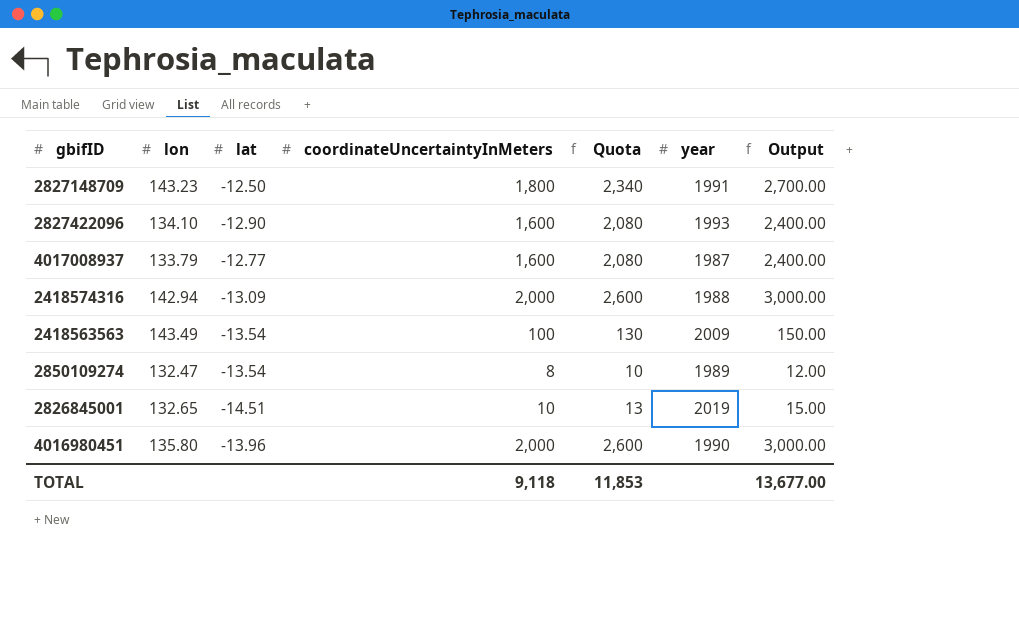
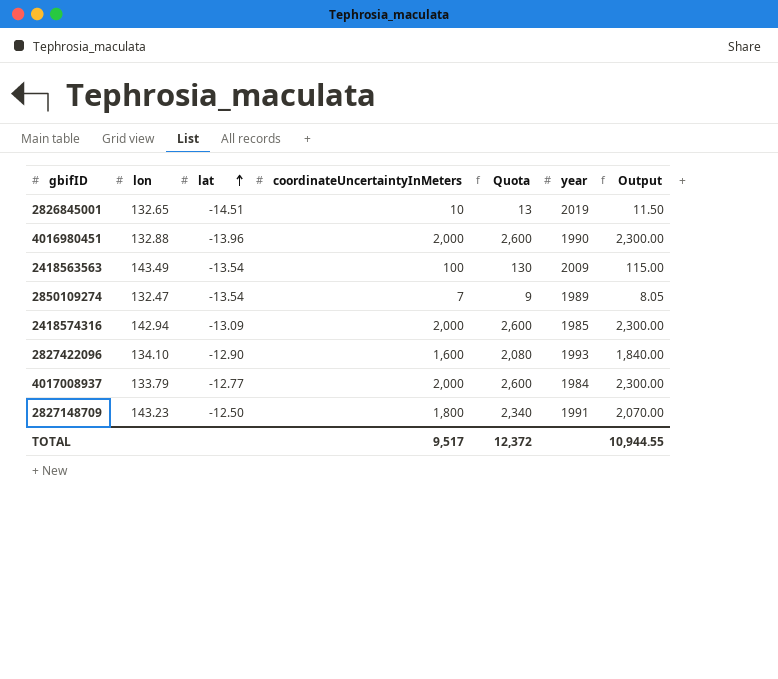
row order: none -> lat ascending
column Output | formula: [coordinateUncertaintyInMeters] * 1.5 -> [coordinateUncertaintyInMeters] * 1.15
4016980451 | lon: 135.80 -> 132.88
2850109274 | coordinateUncertaintyInMeters: 8 -> 7
2850109274 | Quota: 10 -> 9
2418574316 | year: 1988 -> 1985
4017008937 | coordinateUncertaintyInMeters: 1,600 -> 2,000
4017008937 | Quota: 2,080 -> 2,600
4017008937 | year: 1987 -> 1984
TOTAL | coordinateUncertaintyInMeters: 9,118 -> 9,517
TOTAL | Quota: 11,853 -> 12,372
TOTAL | Output: 13,677.00 -> 10,944.55

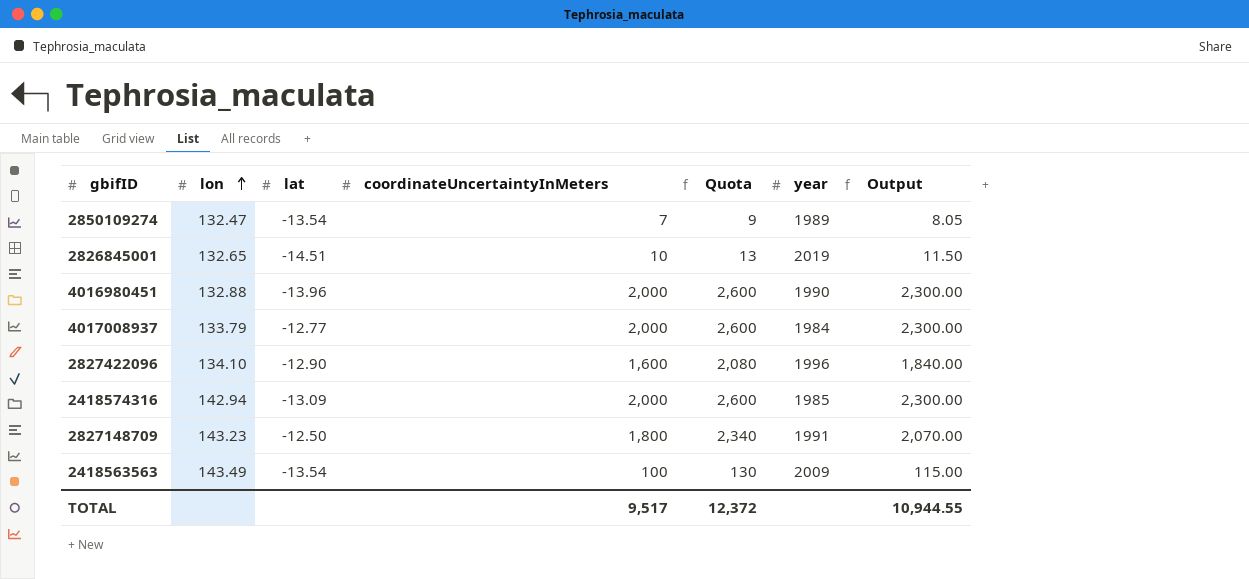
row order: lat ascending -> lon ascending
2827422096 | year: 1993 -> 1996

